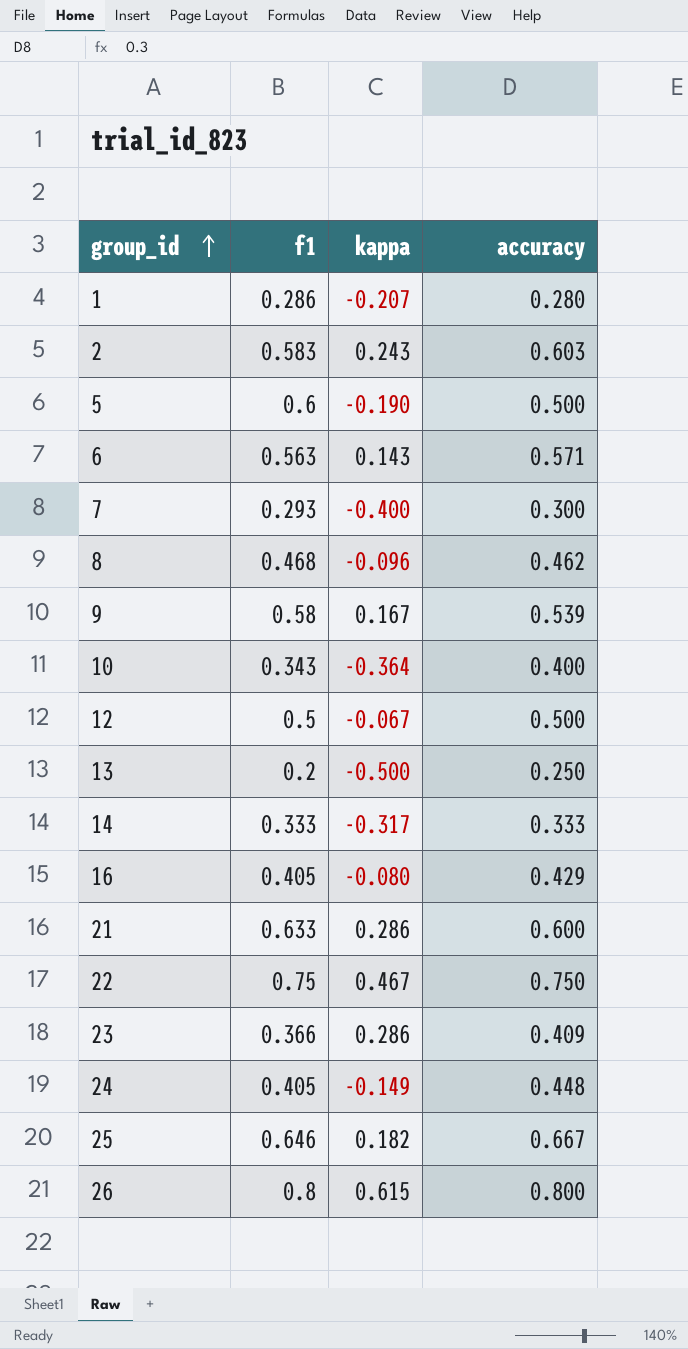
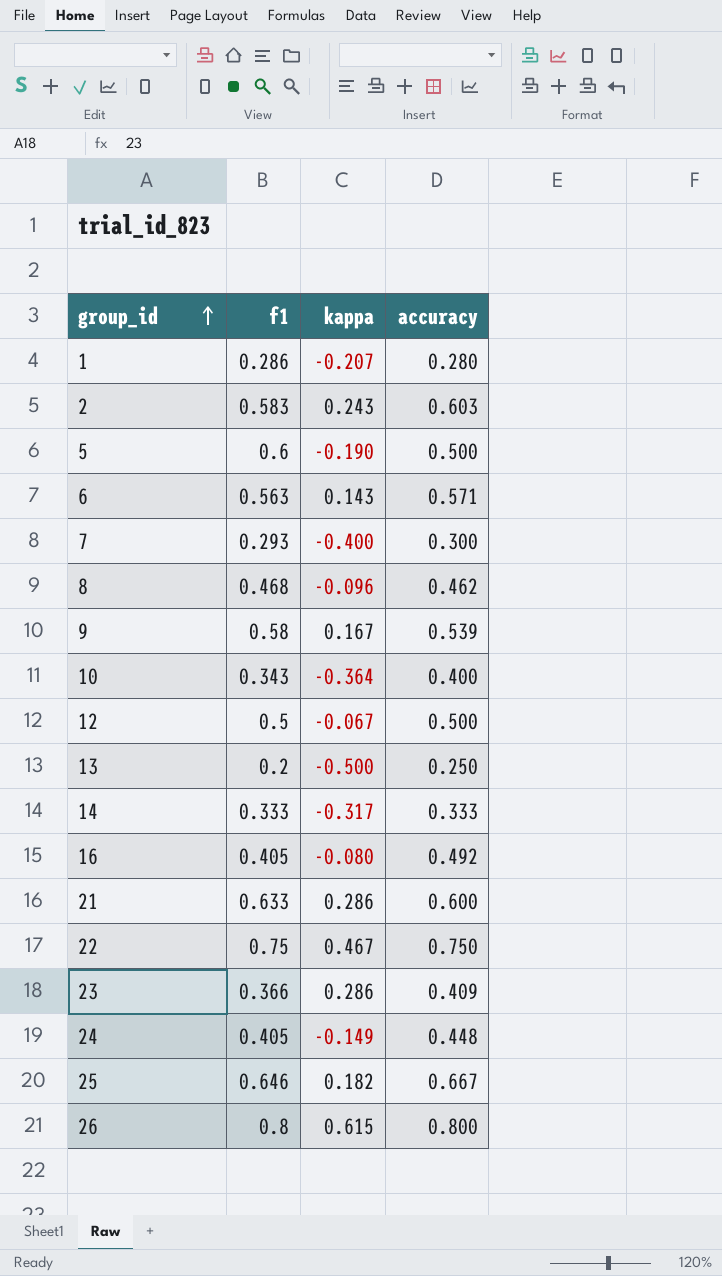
16 | accuracy: 0.429 -> 0.492

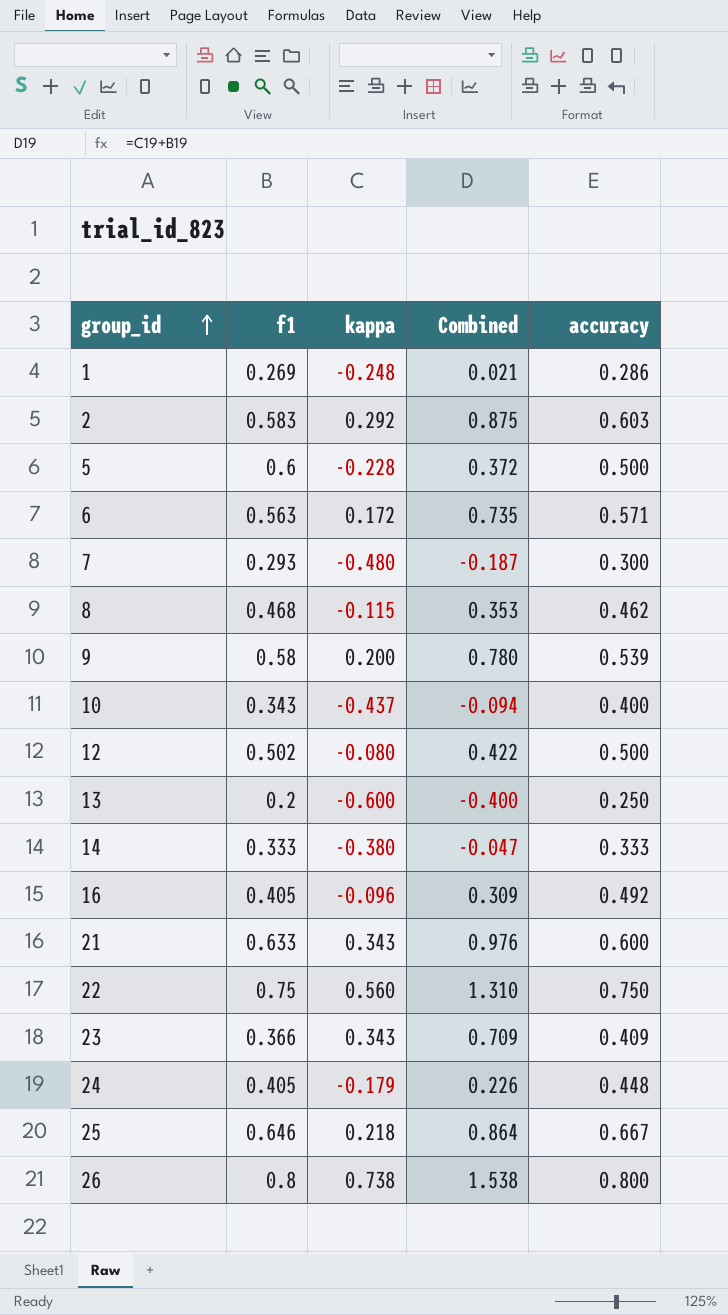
column Combined | formula: none -> [f1] + [kappa]
1 | f1: 0.286 -> 0.269
1 | kappa: -0.207 -> -0.248
1 | accuracy: 0.280 -> 0.286
2 | kappa: 0.243 -> 0.292
5 | kappa: -0.190 -> -0.228
6 | kappa: 0.143 -> 0.172
7 | kappa: -0.400 -> -0.480
8 | kappa: -0.096 -> -0.115
9 | kappa: 0.167 -> 0.200
10 | kappa: -0.364 -> -0.437
12 | f1: 0.5 -> 0.502
12 | kappa: -0.067 -> -0.080
13 | kappa: -0.500 -> -0.600
14 | kappa: -0.317 -> -0.380
16 | kappa: -0.080 -> -0.096
21 | kappa: 0.286 -> 0.343
22 | kappa: 0.467 -> 0.560
23 | kappa: 0.286 -> 0.343
24 | kappa: -0.149 -> -0.179
25 | kappa: 0.182 -> 0.218
26 | kappa: 0.615 -> 0.738

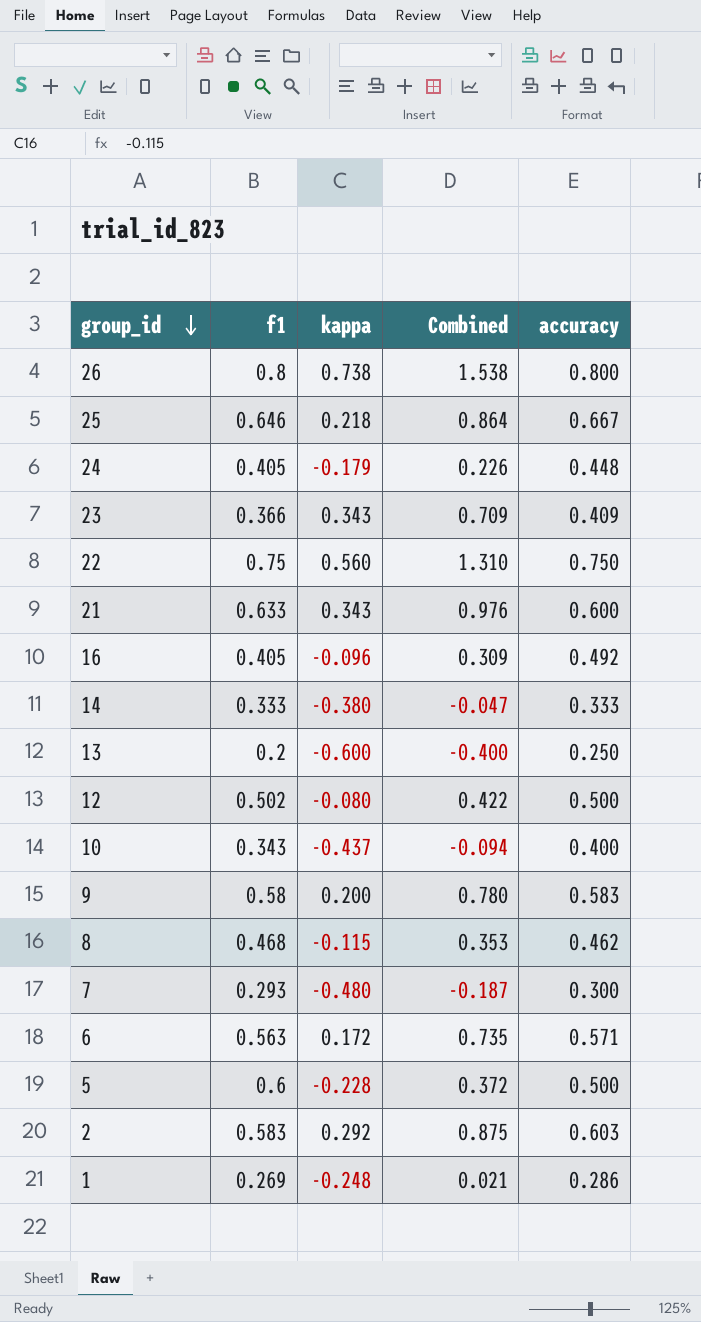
row order: group_id ascending -> group_id descending
9 | accuracy: 0.539 -> 0.583

